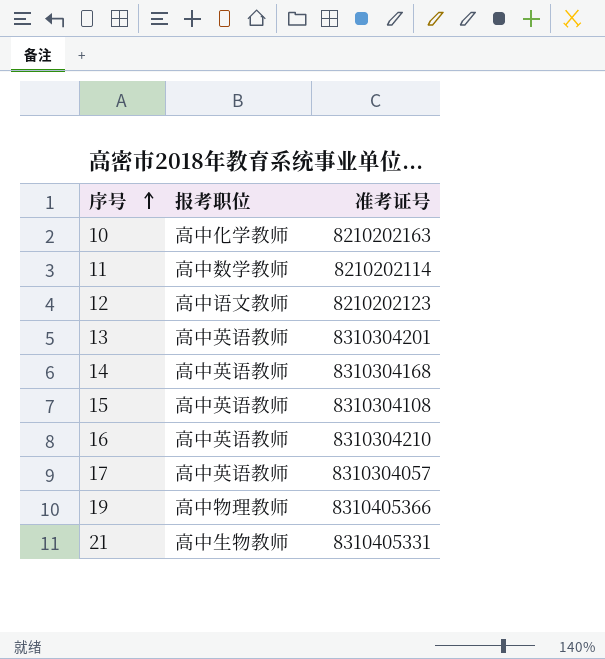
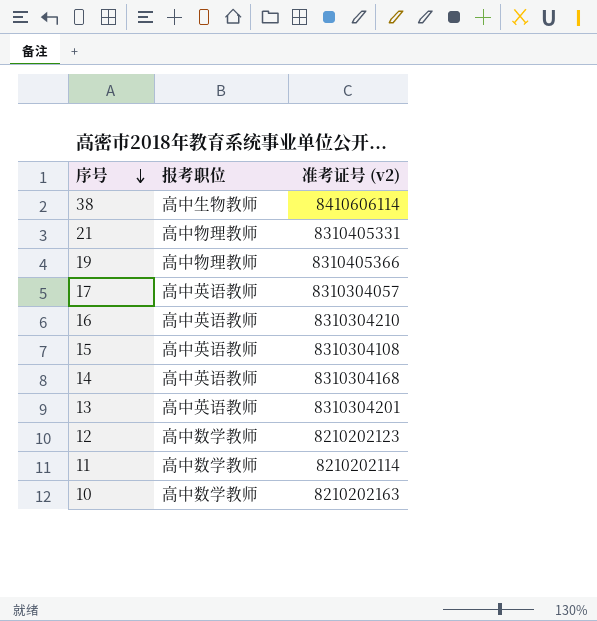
row order: 序号 ascending -> 序号 descending
column name: 准考证号 -> 准考证号 (v2)
row 38: none -> 高中生物教师 | 8410606114
21 | 报考职位: 高中生物教师 -> 高中物理教师
12 | 报考职位: 高中语文教师 -> 高中数学教师
10 | 报考职位: 高中化学教师 -> 高中数学教师

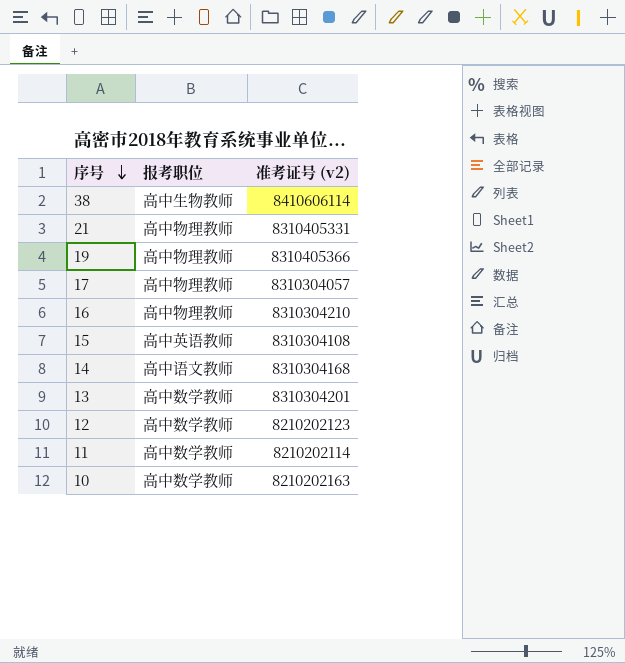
17 | 报考职位: 高中英语教师 -> 高中物理教师
16 | 报考职位: 高中英语教师 -> 高中物理教师
14 | 报考职位: 高中英语教师 -> 高中语文教师
13 | 报考职位: 高中英语教师 -> 高中数学教师

